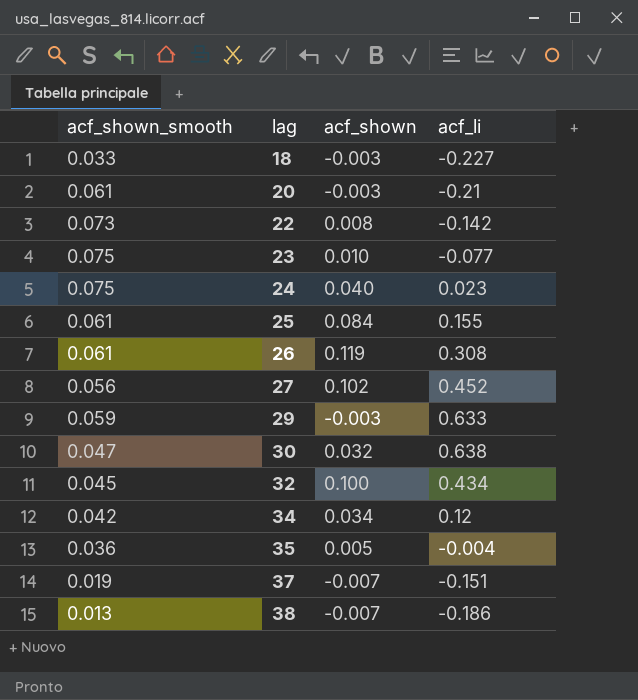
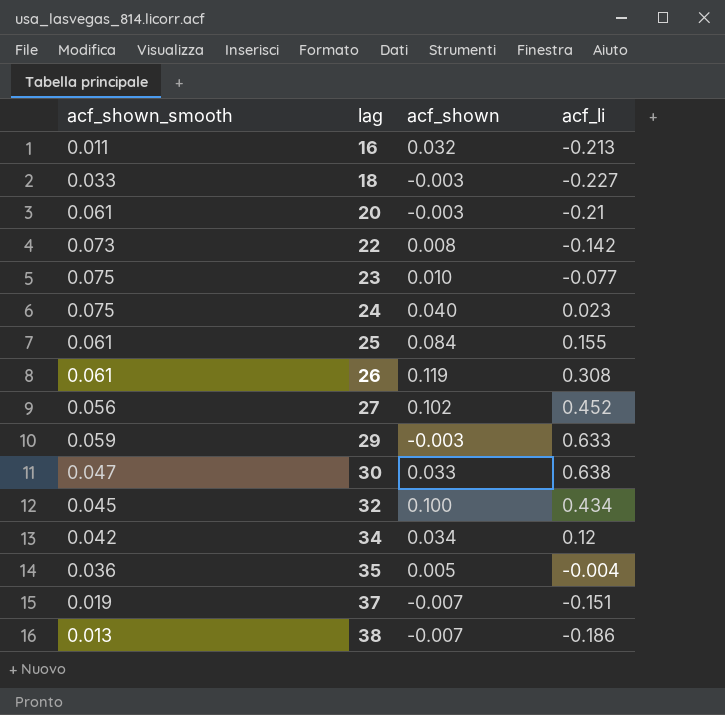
row 16: none -> 0.011 | 0.032 | -0.213
30 | acf_shown: 0.032 -> 0.033

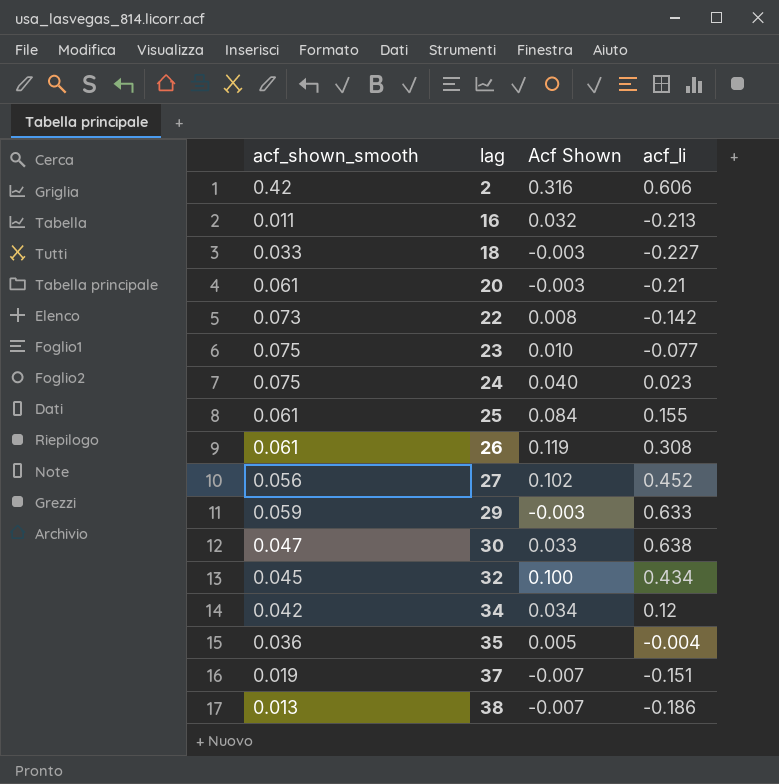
column name: acf_shown -> Acf Shown
row 2: none -> 0.42 | 0.316 | 0.606

